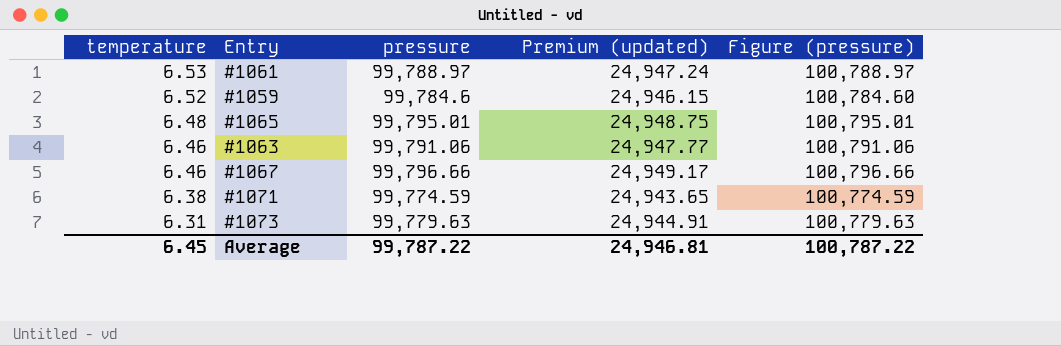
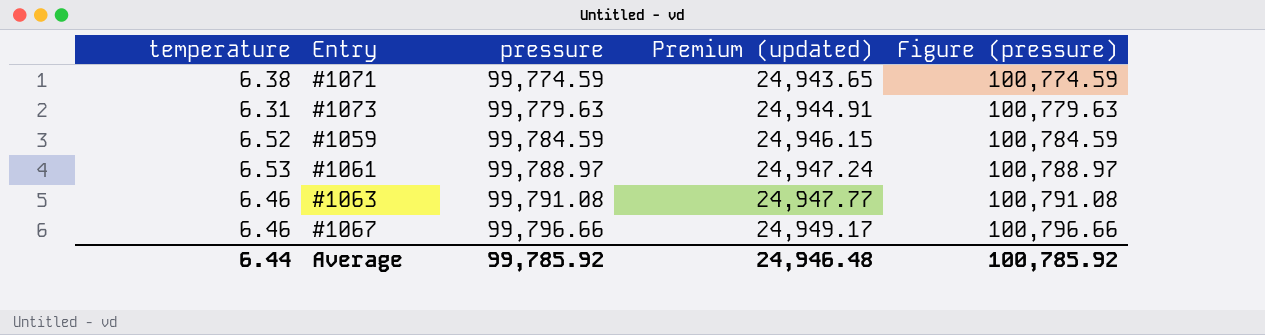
row order: temperature descending -> pressure ascending
row #1065: 6.48 | 99,795.01 | 24,948.75 | 100,795.01 -> none
#1059 | pressure: 99,784.6 -> 99,784.59
#1059 | Figure (pressure): 100,784.60 -> 100,784.59
#1063 | pressure: 99,791.06 -> 99,791.08
#1063 | Figure (pressure): 100,791.06 -> 100,791.08
Average | temperature: 6.45 -> 6.44
Average | pressure: 99,787.22 -> 99,785.92
Average | Premium (updated): 24,946.81 -> 24,946.48
Average | Figure (pressure): 100,787.22 -> 100,785.92

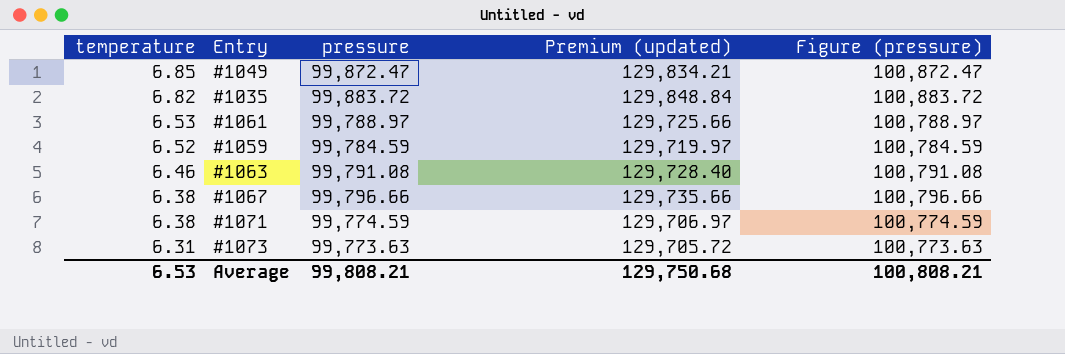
row order: pressure ascending -> temperature descending
column Premium (updated) | formula: [pressure] * 0.25 -> [pressure] * 1.3
row #1049: none -> 6.85 | 99,872.47 | 129,834.21 | 100,872.47
row #1035: none -> 6.82 | 99,883.72 | 129,848.84 | 100,883.72
#1067 | temperature: 6.46 -> 6.38
#1073 | pressure: 99,779.63 -> 99,773.63
#1073 | Figure (pressure): 100,779.63 -> 100,773.63
Average | temperature: 6.44 -> 6.53
Average | pressure: 99,785.92 -> 99,808.21
Average | Premium (updated): 24,946.48 -> 129,750.68
Average | Figure (pressure): 100,785.92 -> 100,808.21

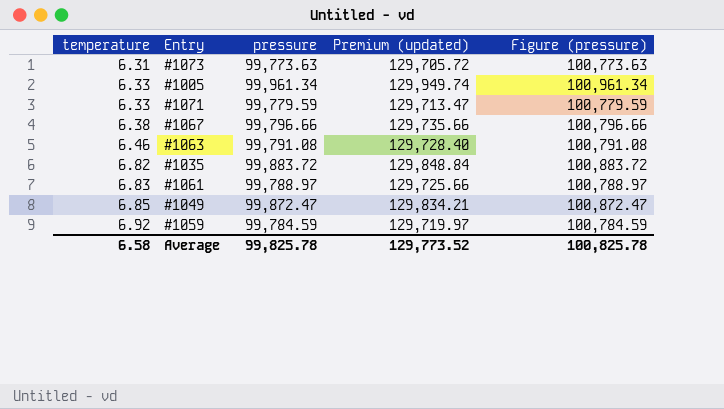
row order: temperature descending -> temperature ascending
row #1005: none -> 6.33 | 99,961.34 | 129,949.74 | 100,961.34
#1071 | temperature: 6.38 -> 6.33
#1071 | pressure: 99,774.59 -> 99,779.59
#1071 | Premium (updated): 129,706.97 -> 129,713.47
#1071 | Figure (pressure): 100,774.59 -> 100,779.59
#1061 | temperature: 6.53 -> 6.83
#1059 | temperature: 6.52 -> 6.92
Average | temperature: 6.53 -> 6.58
Average | pressure: 99,808.21 -> 99,825.78
Average | Premium (updated): 129,750.68 -> 129,773.52
Average | Figure (pressure): 100,808.21 -> 100,825.78

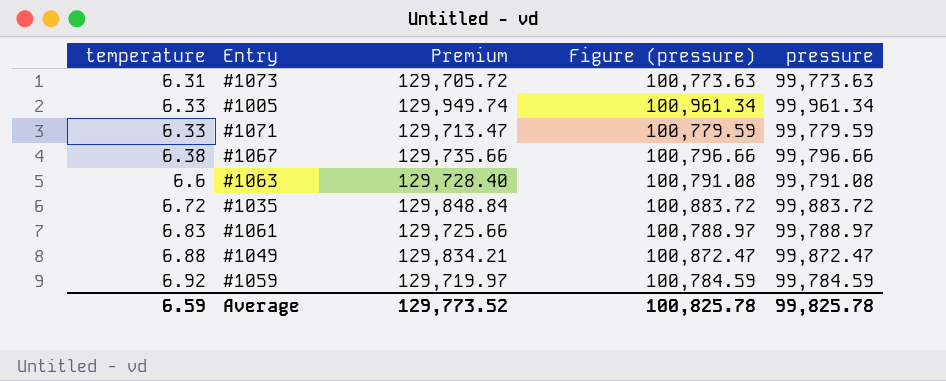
column name: Premium (updated) -> Premium
column pressure | position: 3 -> 5
#1063 | temperature: 6.46 -> 6.6
#1035 | temperature: 6.82 -> 6.72
#1049 | temperature: 6.85 -> 6.88
Average | temperature: 6.58 -> 6.59

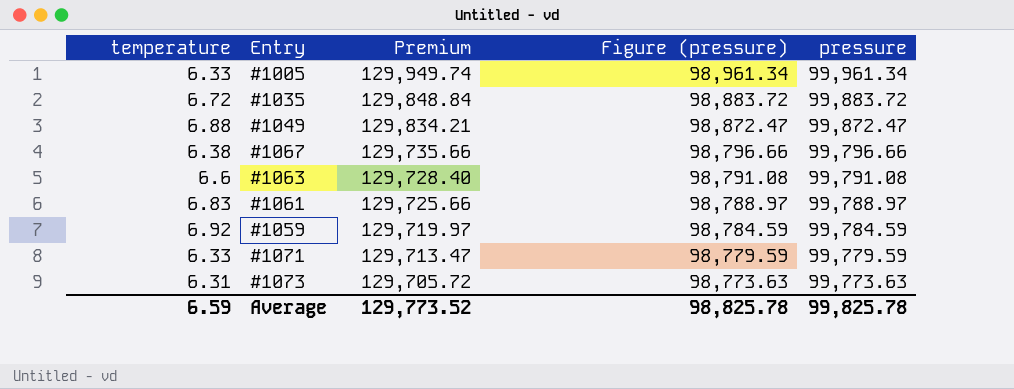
row order: temperature ascending -> Premium descending
column Figure (pressure) | formula: [pressure] + 1000 -> [pressure] - 1000
Average | Figure (pressure): 100,825.78 -> 98,825.78

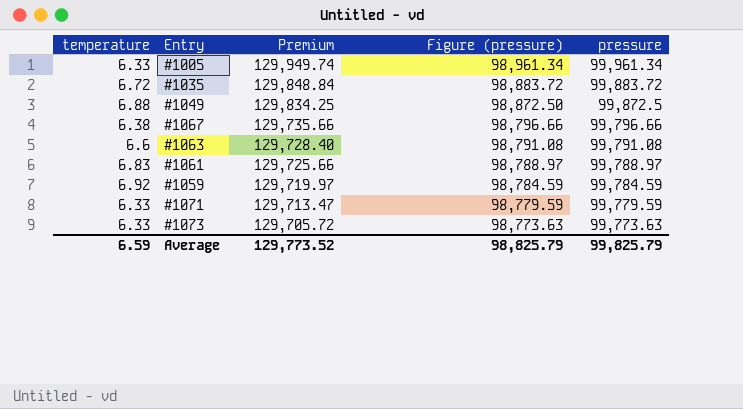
#1049 | Premium: 129,834.21 -> 129,834.25
#1049 | Figure (pressure): 98,872.47 -> 98,872.50
#1049 | pressure: 99,872.47 -> 99,872.5
#1073 | temperature: 6.31 -> 6.33
Average | Figure (pressure): 98,825.78 -> 98,825.79
Average | pressure: 99,825.78 -> 99,825.79

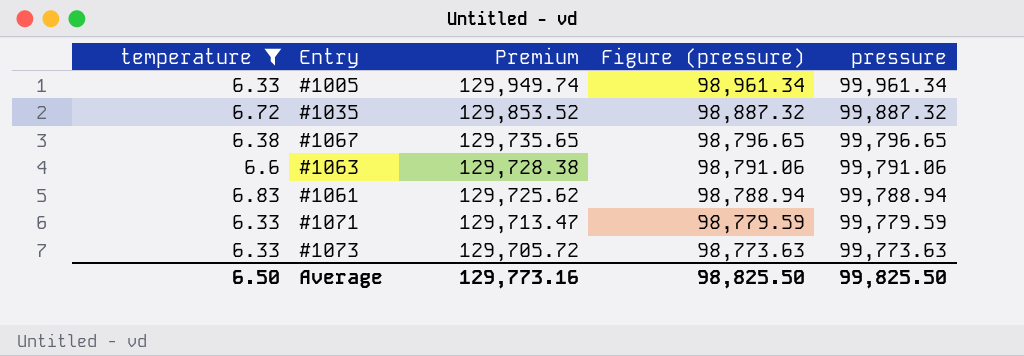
filter: none -> temperature <= 6.83
#1035 | Premium: 129,848.84 -> 129,853.52
#1035 | Figure (pressure): 98,883.72 -> 98,887.32
#1035 | pressure: 99,883.72 -> 99,887.32
#1067 | Premium: 129,735.66 -> 129,735.65
#1067 | Figure (pressure): 98,796.66 -> 98,796.65
#1067 | pressure: 99,796.66 -> 99,796.65
#1063 | Premium: 129,728.40 -> 129,728.38
#1063 | Figure (pressure): 98,791.08 -> 98,791.06
#1063 | pressure: 99,791.08 -> 99,791.06
#1061 | Premium: 129,725.66 -> 129,725.62
#1061 | Figure (pressure): 98,788.97 -> 98,788.94
#1061 | pressure: 99,788.97 -> 99,788.94
Average | temperature: 6.59 -> 6.50
Average | Premium: 129,773.52 -> 129,773.16
Average | Figure (pressure): 98,825.79 -> 98,825.50
Average | pressure: 99,825.79 -> 99,825.50

